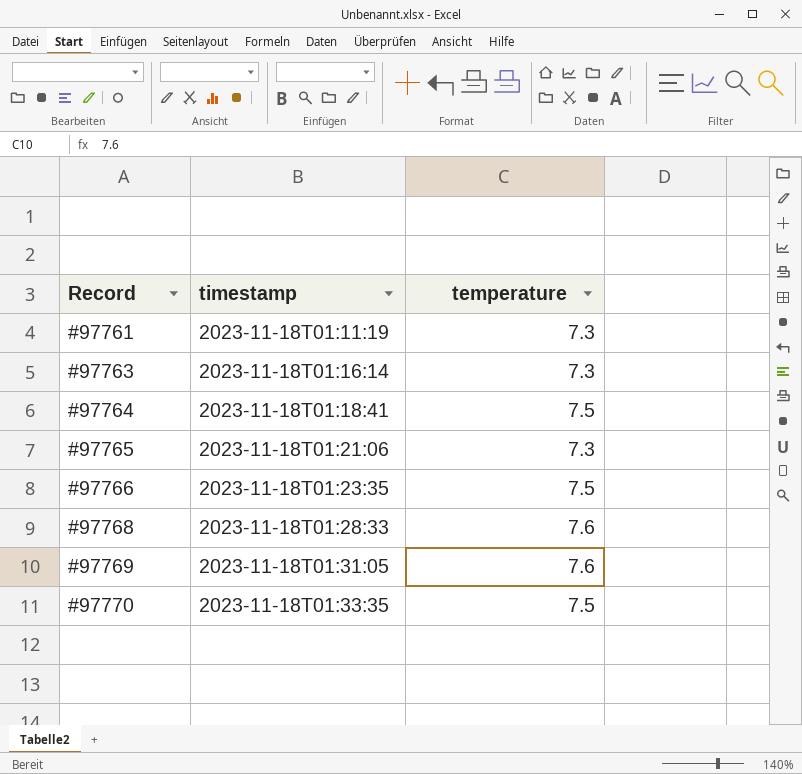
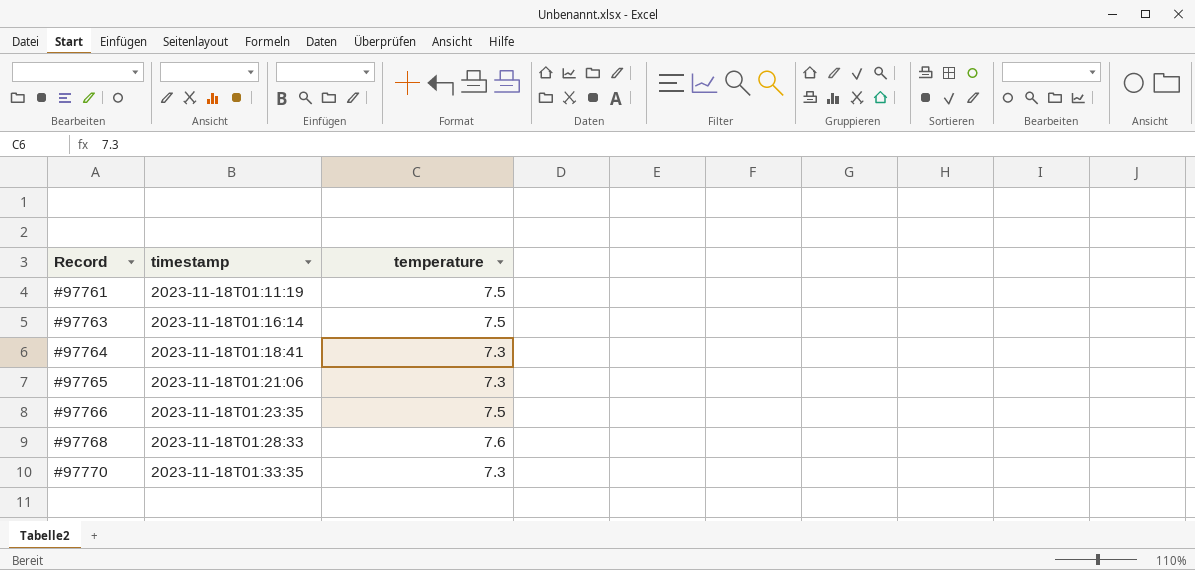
row #97769: 2023-11-18T01:31:05 | 7.6 -> none
#97761 | temperature: 7.3 -> 7.5
#97763 | temperature: 7.3 -> 7.5
#97764 | temperature: 7.5 -> 7.3
#97770 | temperature: 7.5 -> 7.3

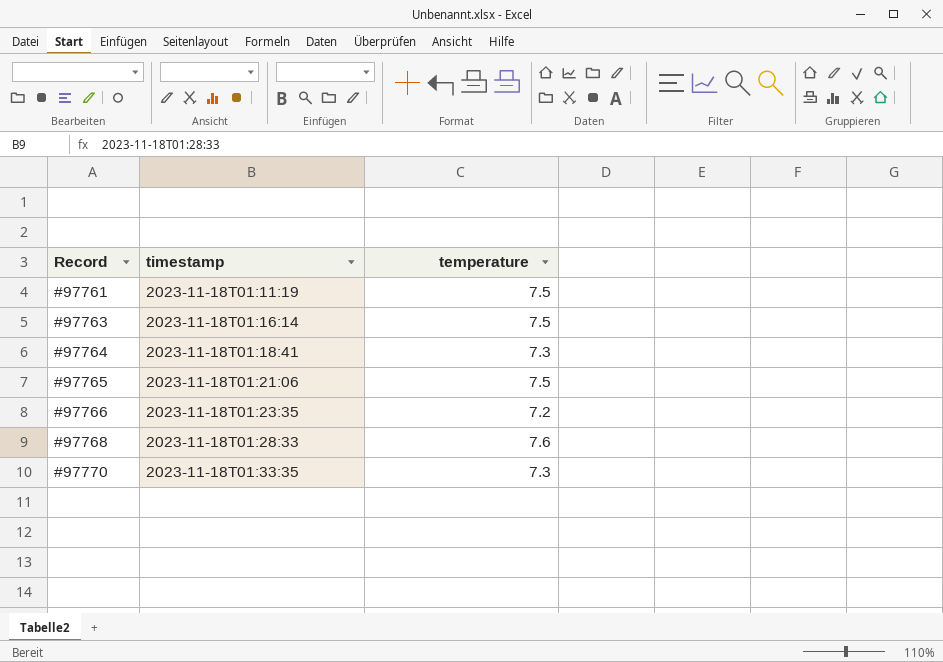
#97765 | temperature: 7.3 -> 7.5
#97766 | temperature: 7.5 -> 7.2

